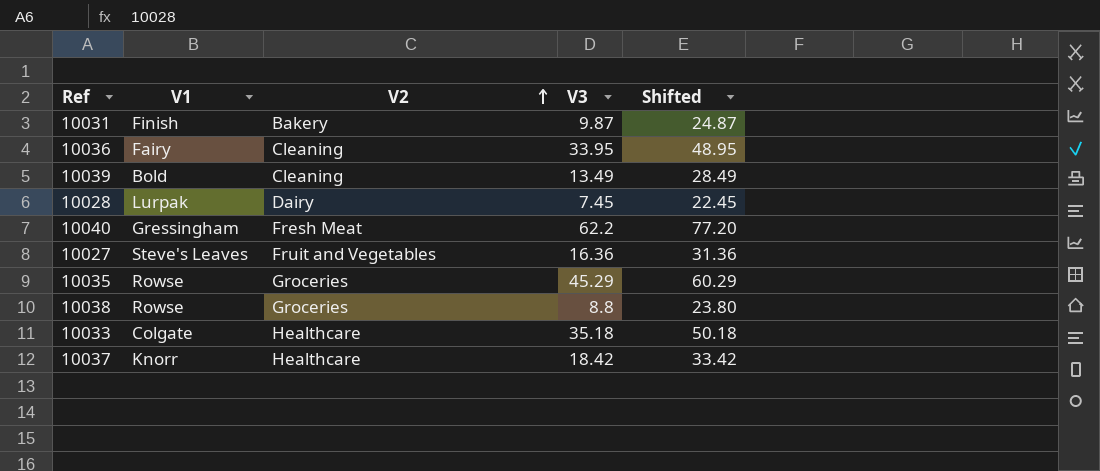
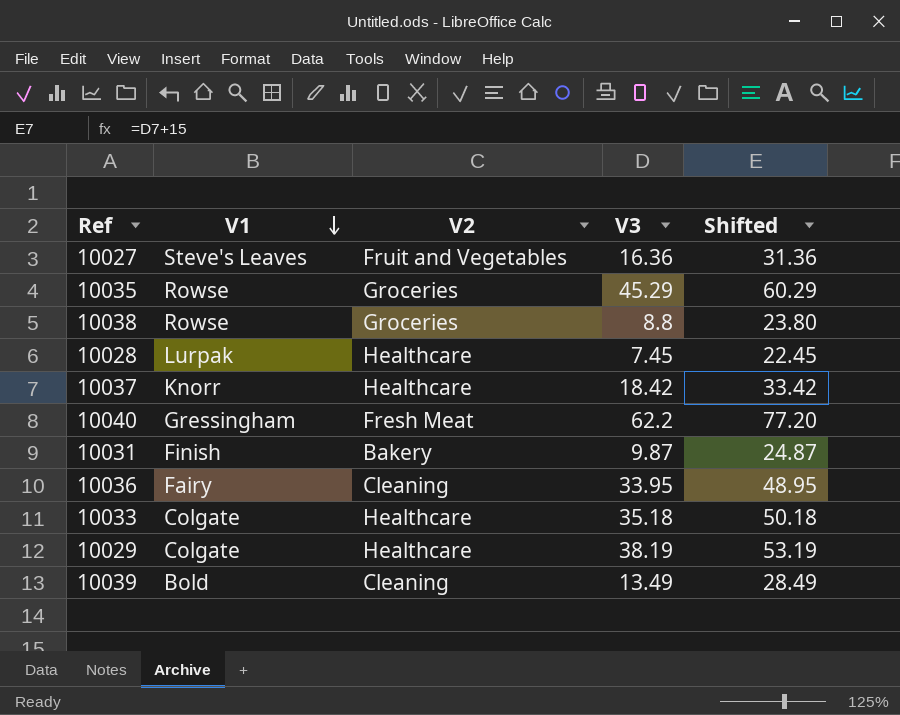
row order: V2 ascending -> V1 descending
10028 | V2: Dairy -> Healthcare
row 10029: none -> Colgate | Healthcare | 38.19 | 53.19

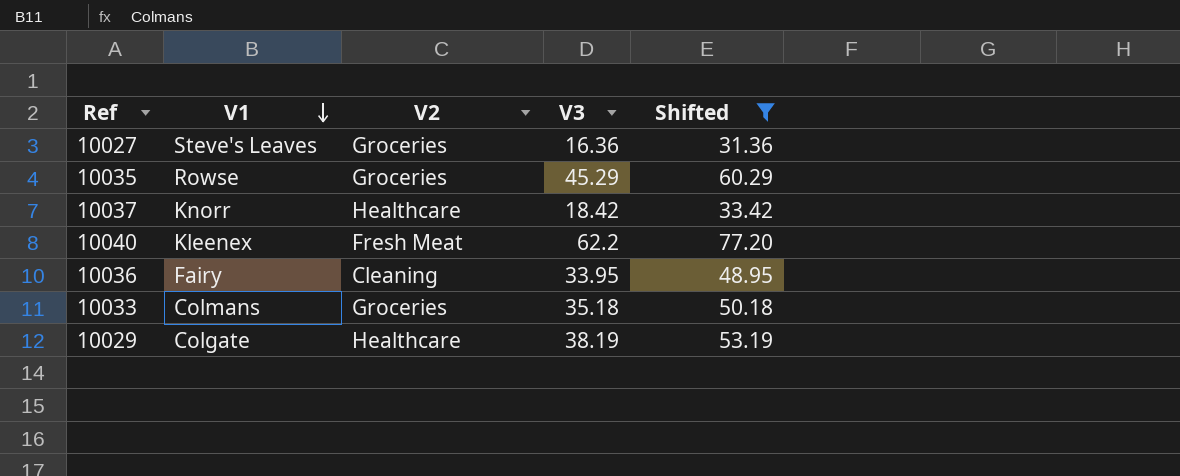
filter: none -> Shifted >= 31.36
10027 | V2: Fruit and Vegetables -> Groceries
10040 | V1: Gressingham -> Kleenex
10033 | V1: Colgate -> Colmans
10033 | V2: Healthcare -> Groceries

